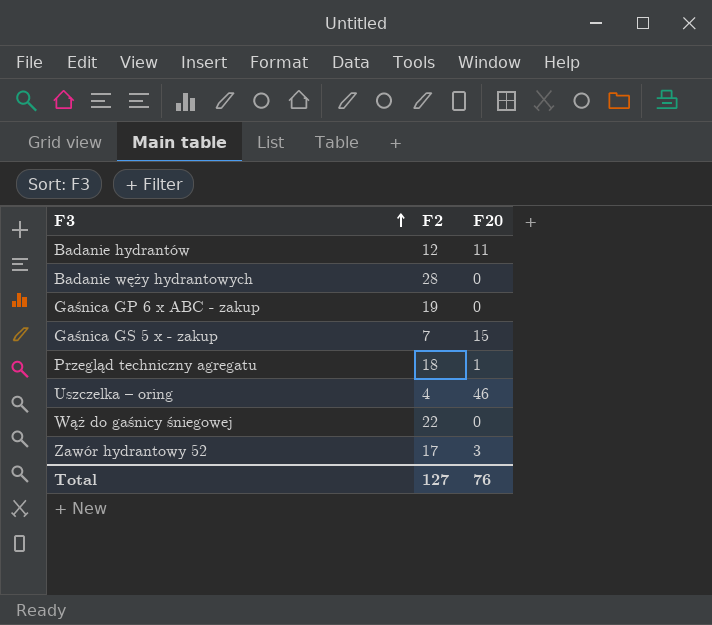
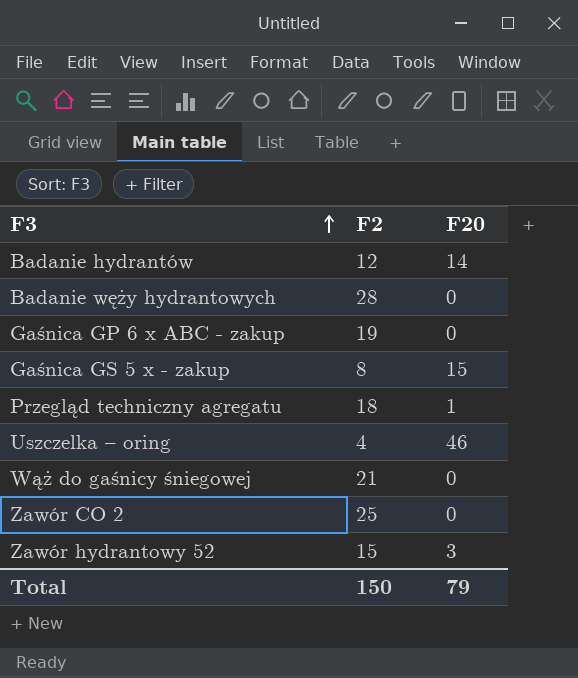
Badanie hydrantów | F20: 11 -> 14
Gaśnica GS 5 x - zakup | F2: 7 -> 8
Wąż do gaśnicy śniegowej | F2: 22 -> 21
row Zawór CO 2: none -> 25 | 0
Zawór hydrantowy 52 | F2: 17 -> 15
Total | F2: 127 -> 150
Total | F20: 76 -> 79

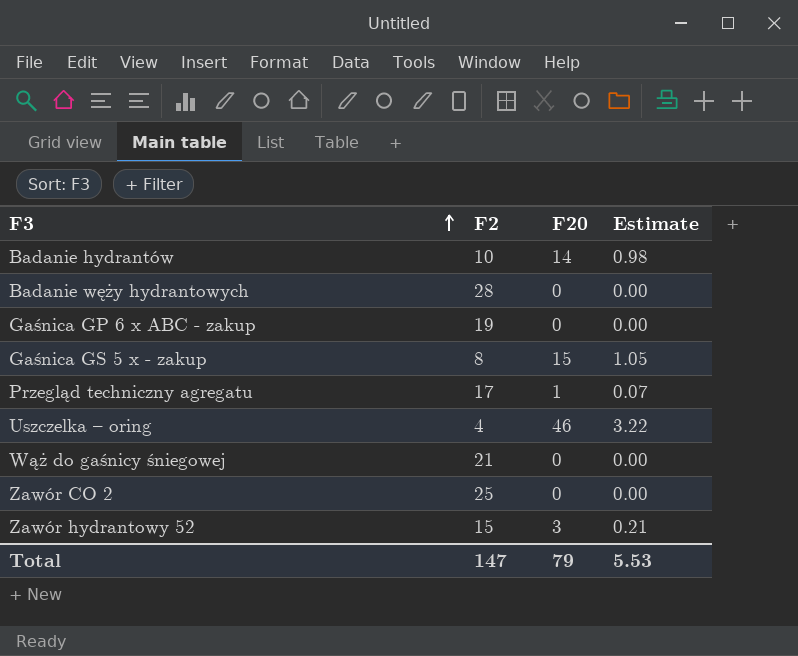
column Estimate | formula: none -> [F20] * 0.07
Badanie hydrantów | F2: 12 -> 10
Przegląd techniczny agregatu | F2: 18 -> 17
Total | F2: 150 -> 147

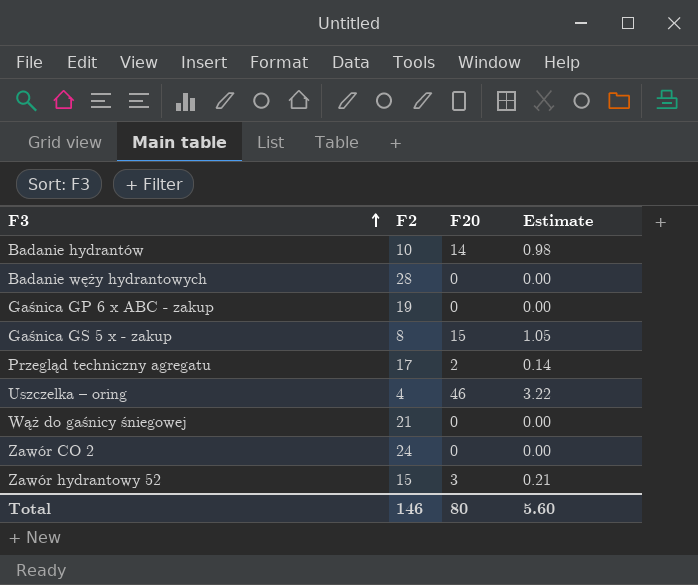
Przegląd techniczny agregatu | F20: 1 -> 2
Przegląd techniczny agregatu | Estimate: 0.07 -> 0.14
Zawór CO 2 | F2: 25 -> 24
Total | F2: 147 -> 146
Total | F20: 79 -> 80
Total | Estimate: 5.53 -> 5.60

